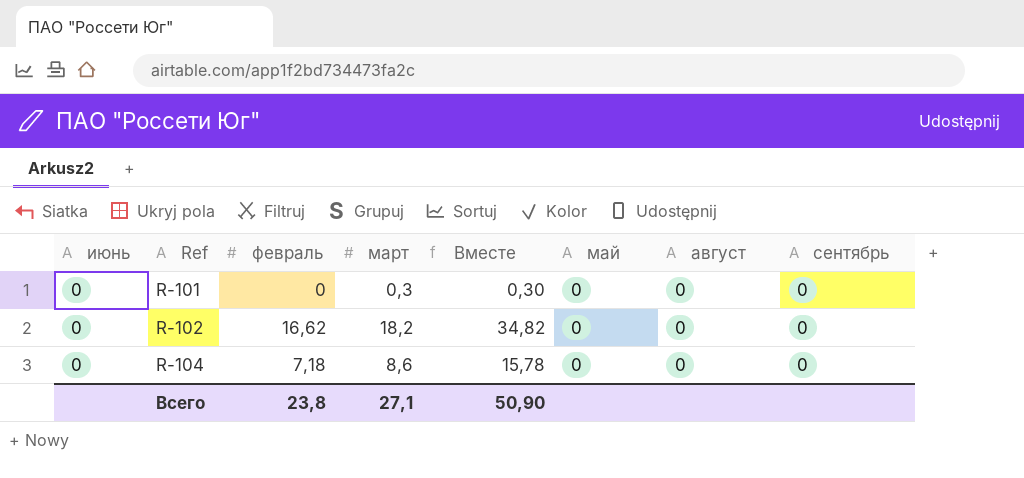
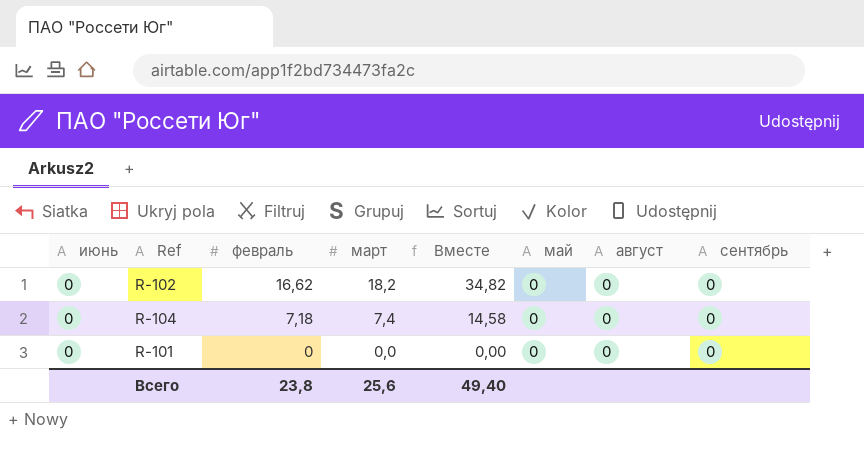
row order: Ref ascending -> февраль descending
R-104 | март: 8,6 -> 7,4
R-104 | Вместе: 15,78 -> 14,58
R-101 | март: 0,3 -> 0,0
R-101 | Вместе: 0,30 -> 0,00
Всего | март: 27,1 -> 25,6
Всего | Вместе: 50,90 -> 49,40

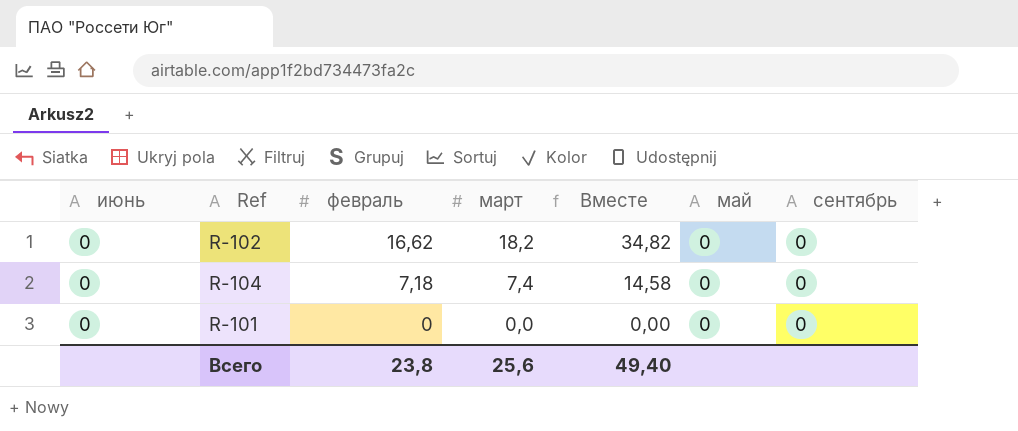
column август | position: 7 -> none

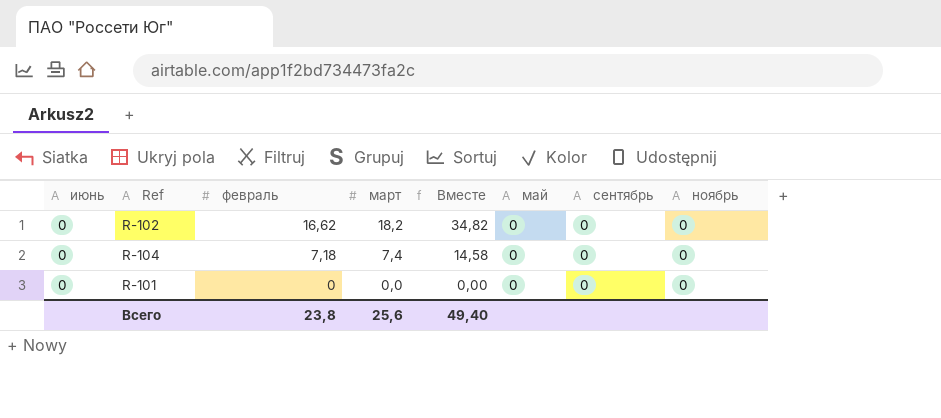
column ноябрь | position: none -> 8

